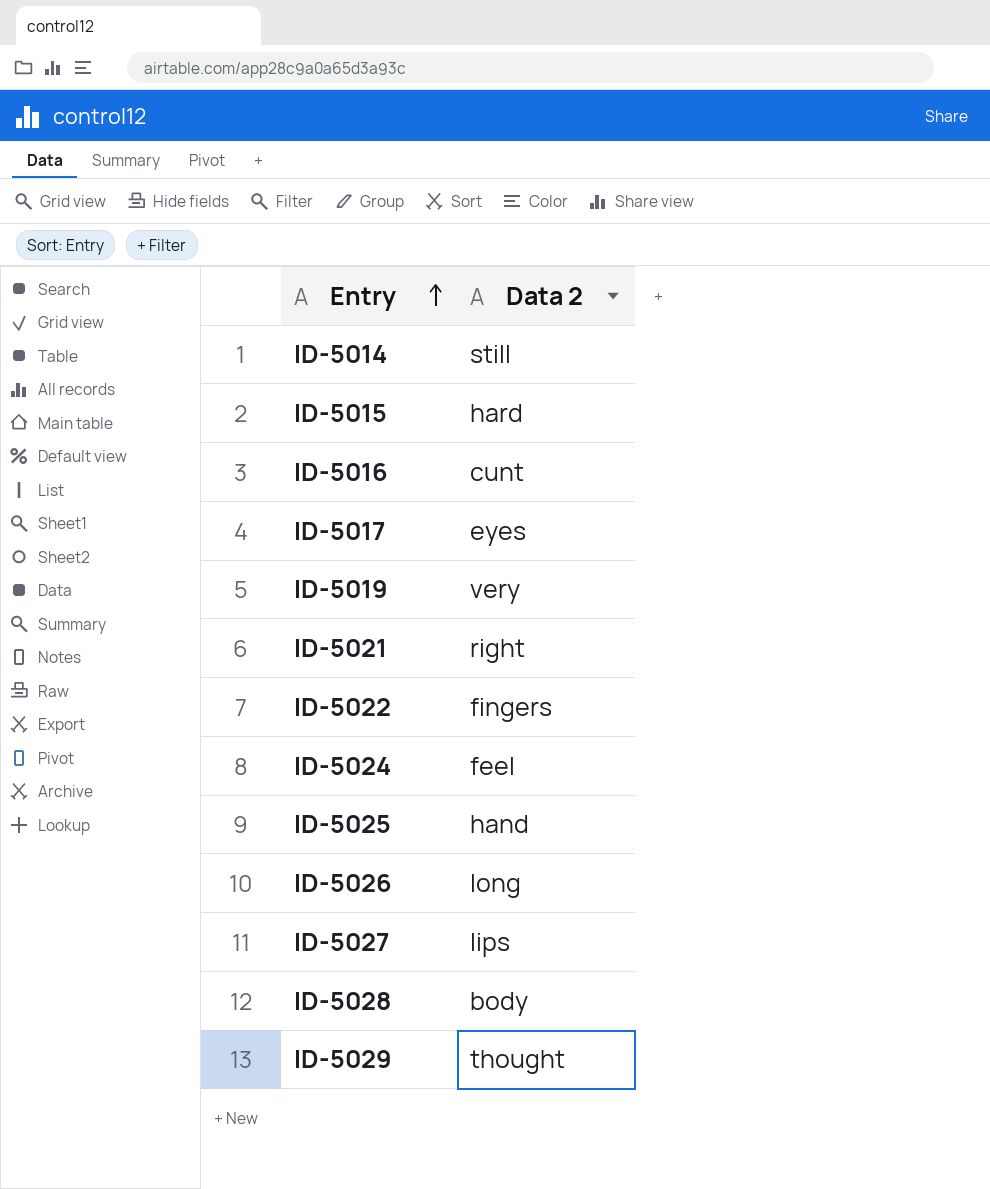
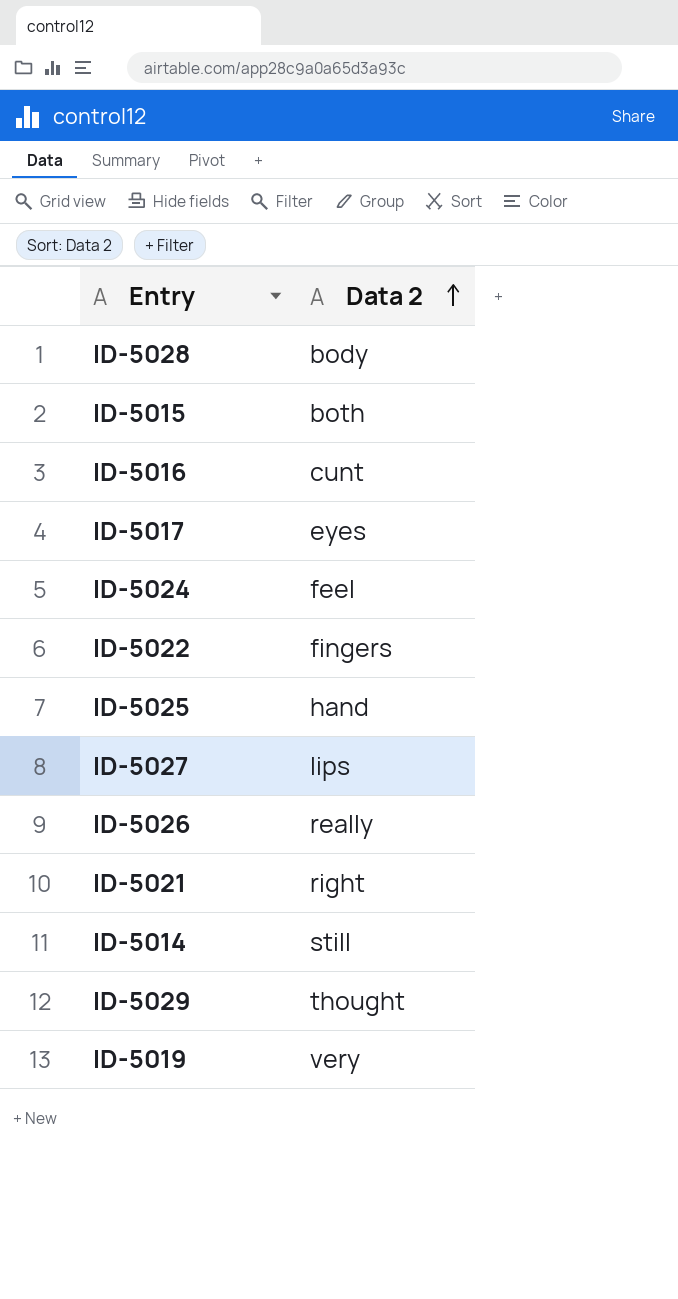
row order: Entry ascending -> Data 2 ascending
ID-5015 | Data 2: hard -> both
ID-5026 | Data 2: long -> really

